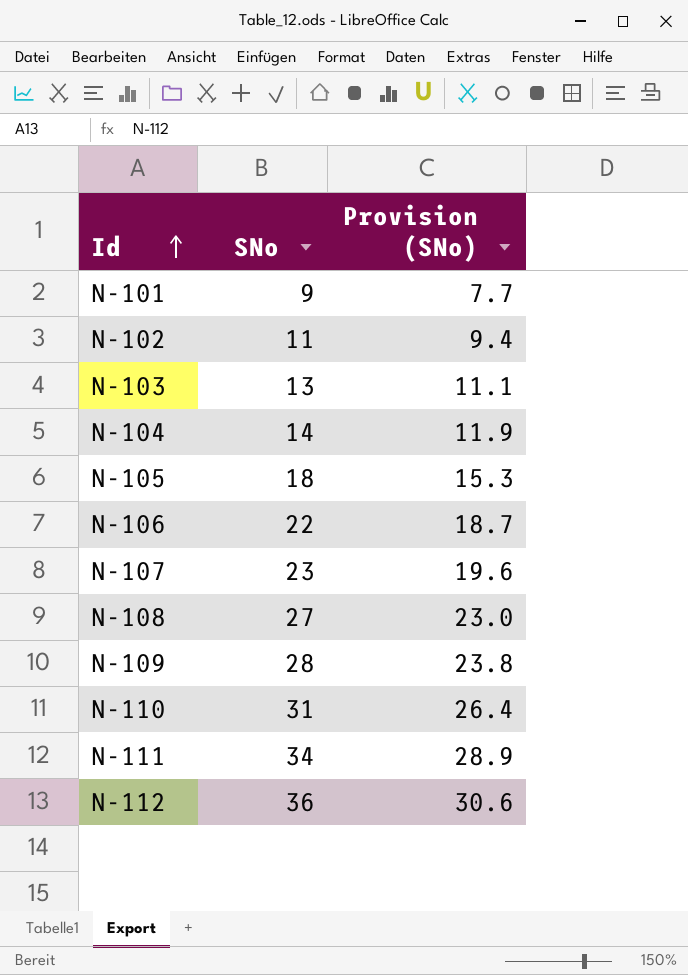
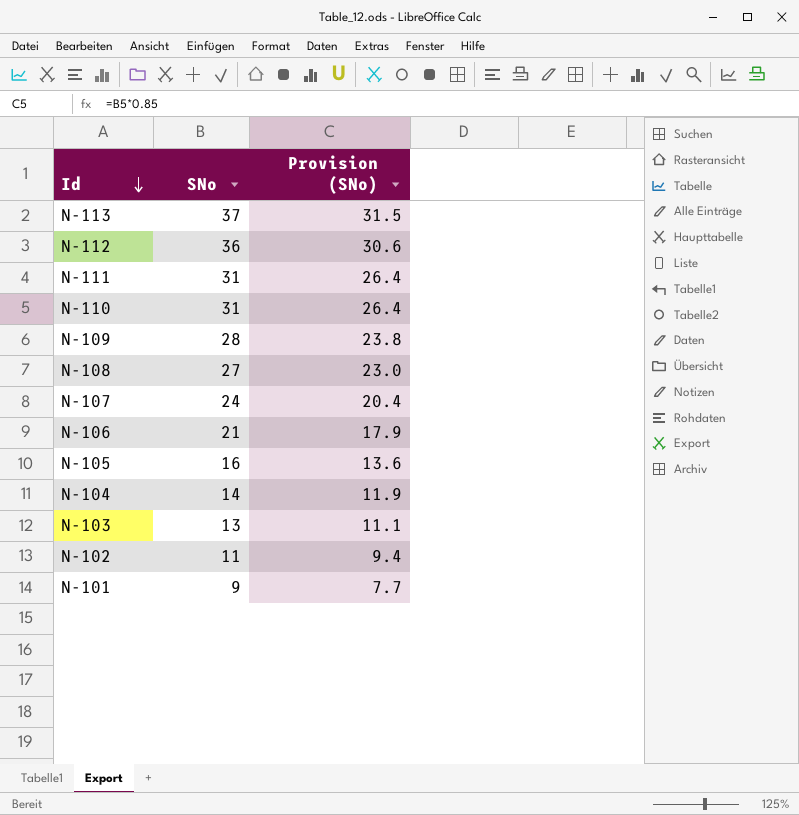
row order: Id ascending -> Id descending
row N-113: none -> 37 | 31.5
N-111 | SNo: 34 -> 31
N-111 | Provision (SNo): 28.9 -> 26.4
N-107 | SNo: 23 -> 24
N-107 | Provision (SNo): 19.6 -> 20.4
N-106 | SNo: 22 -> 21
N-106 | Provision (SNo): 18.7 -> 17.9
N-105 | SNo: 18 -> 16
N-105 | Provision (SNo): 15.3 -> 13.6

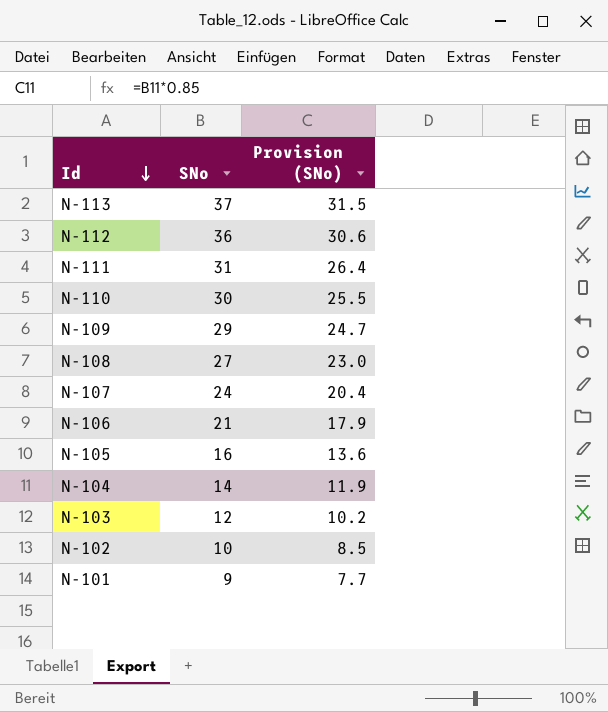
N-110 | SNo: 31 -> 30
N-110 | Provision (SNo): 26.4 -> 25.5
N-109 | SNo: 28 -> 29
N-109 | Provision (SNo): 23.8 -> 24.7
N-103 | SNo: 13 -> 12
N-103 | Provision (SNo): 11.1 -> 10.2
N-102 | SNo: 11 -> 10
N-102 | Provision (SNo): 9.4 -> 8.5

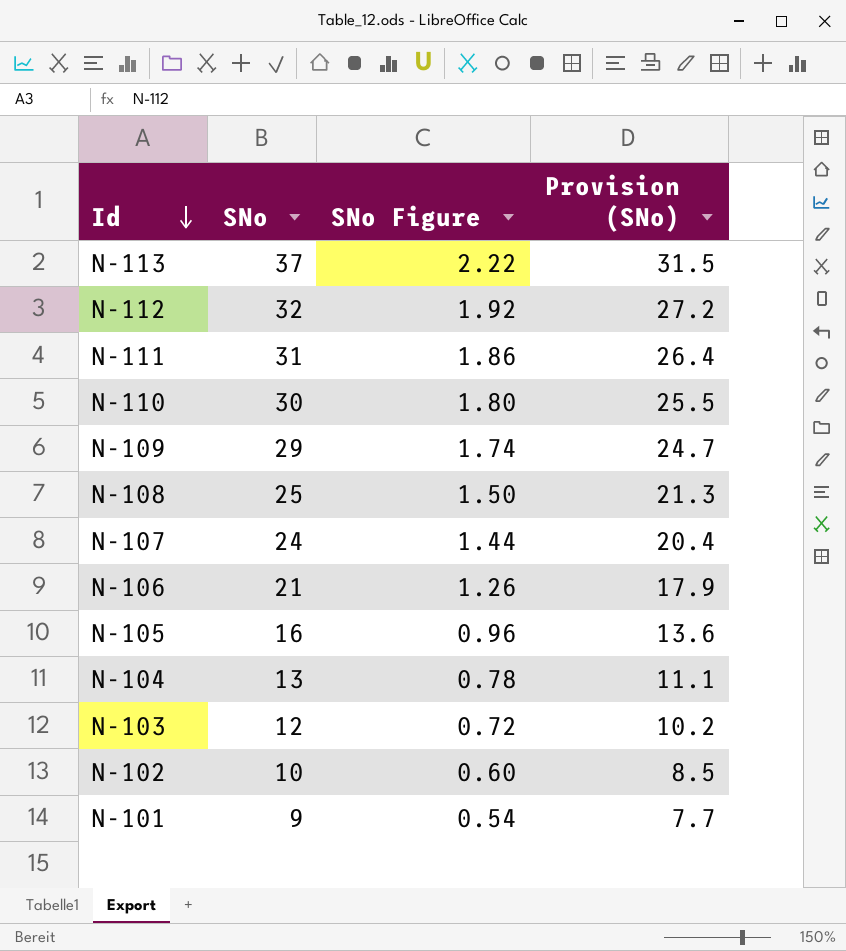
column SNo Figure | formula: none -> [SNo] * 0.06
N-112 | SNo: 36 -> 32
N-112 | Provision (SNo): 30.6 -> 27.2
N-108 | SNo: 27 -> 25
N-108 | Provision (SNo): 23.0 -> 21.3
N-104 | SNo: 14 -> 13
N-104 | Provision (SNo): 11.9 -> 11.1

